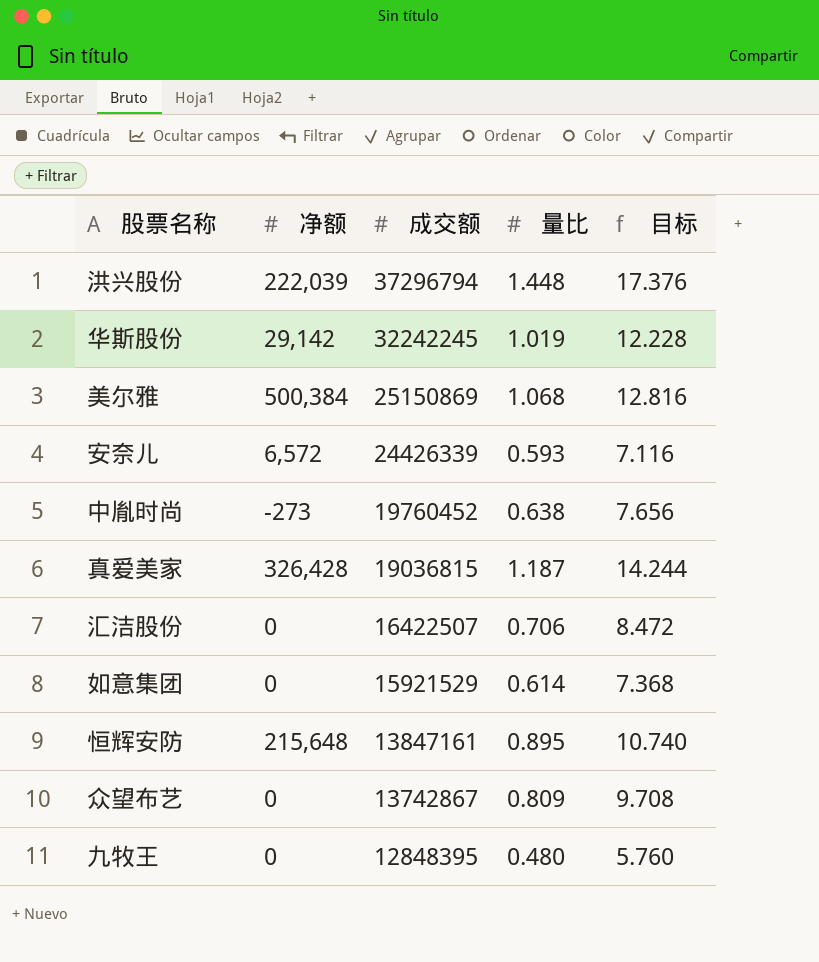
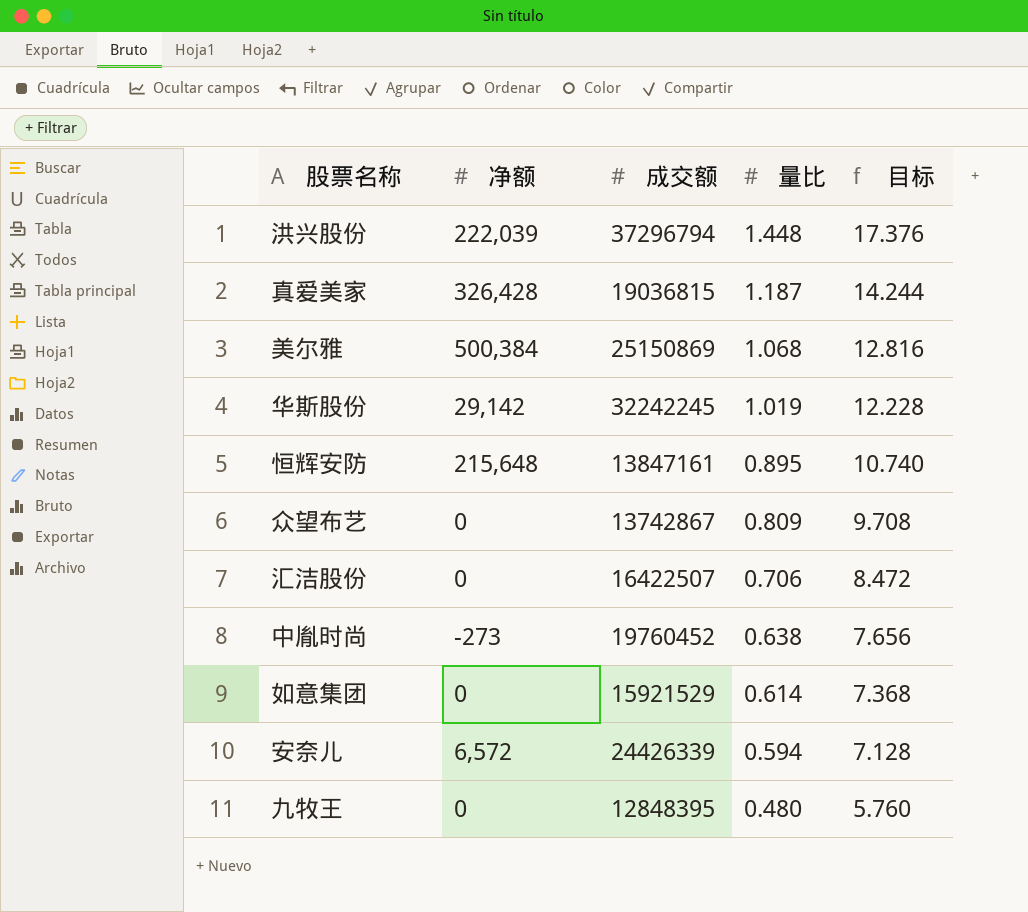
row order: 成交额 descending -> 量比 descending
安奈儿 | 量比: 0.593 -> 0.594
安奈儿 | 目标: 7.116 -> 7.128

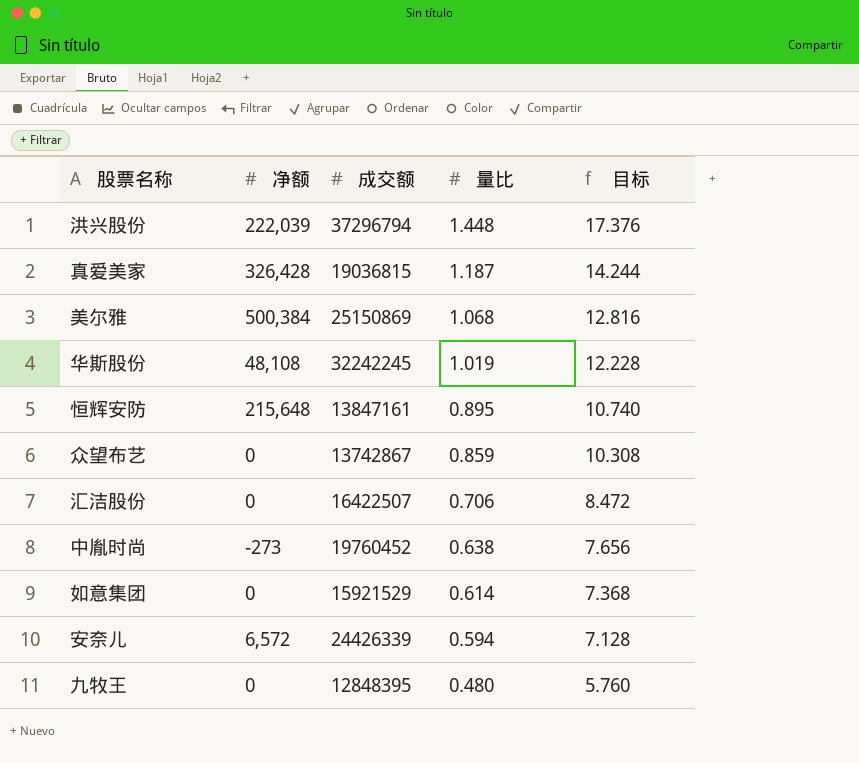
华斯股份 | 净额: 29,142 -> 48,108
众望布艺 | 量比: 0.809 -> 0.859
众望布艺 | 目标: 9.708 -> 10.308

